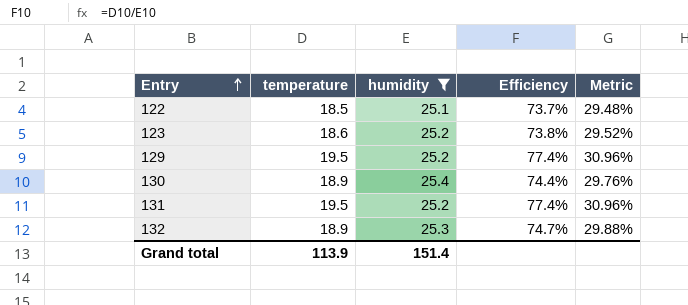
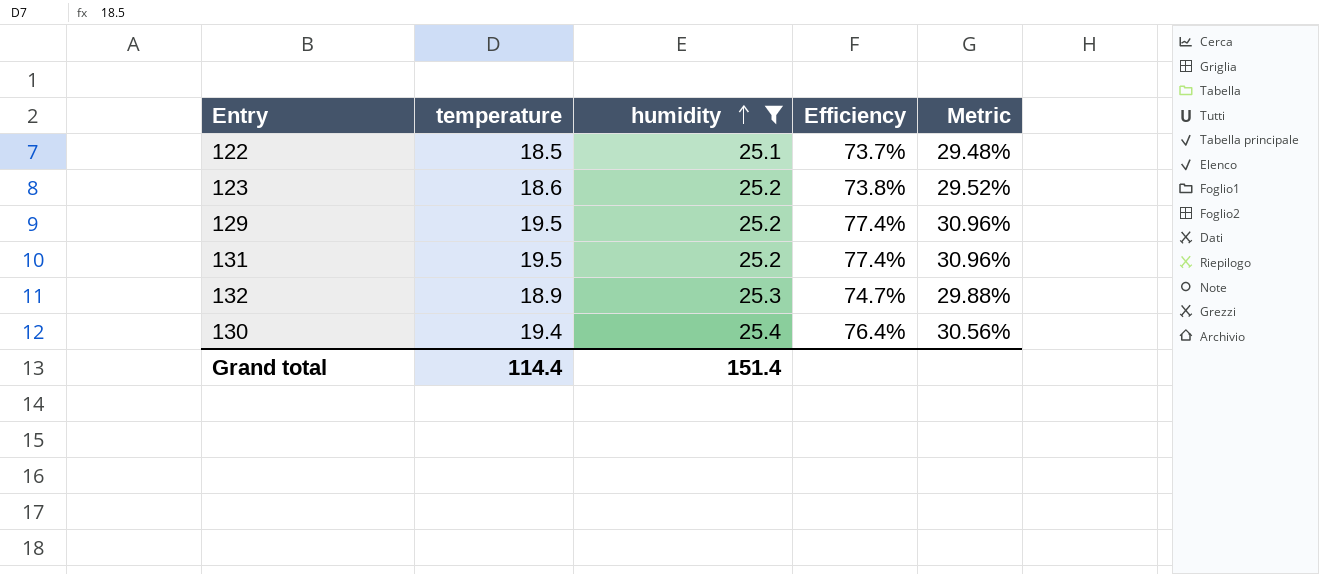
row order: Entry ascending -> humidity ascending
130 | temperature: 18.9 -> 19.4
130 | Efficiency: 74.4% -> 76.4%
130 | Metric: 29.76% -> 30.56%
Grand total | temperature: 113.9 -> 114.4

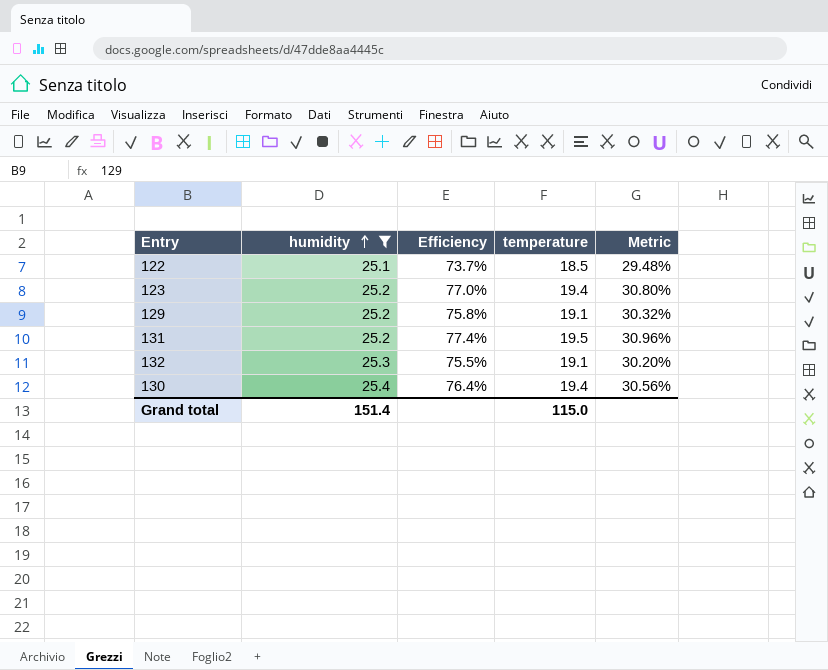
column temperature | position: 2 -> 4
123 | Efficiency: 73.8% -> 77.0%
123 | temperature: 18.6 -> 19.4
123 | Metric: 29.52% -> 30.80%
129 | Efficiency: 77.4% -> 75.8%
129 | temperature: 19.5 -> 19.1
129 | Metric: 30.96% -> 30.32%
132 | Efficiency: 74.7% -> 75.5%
132 | temperature: 18.9 -> 19.1
132 | Metric: 29.88% -> 30.20%
Grand total | temperature: 114.4 -> 115.0

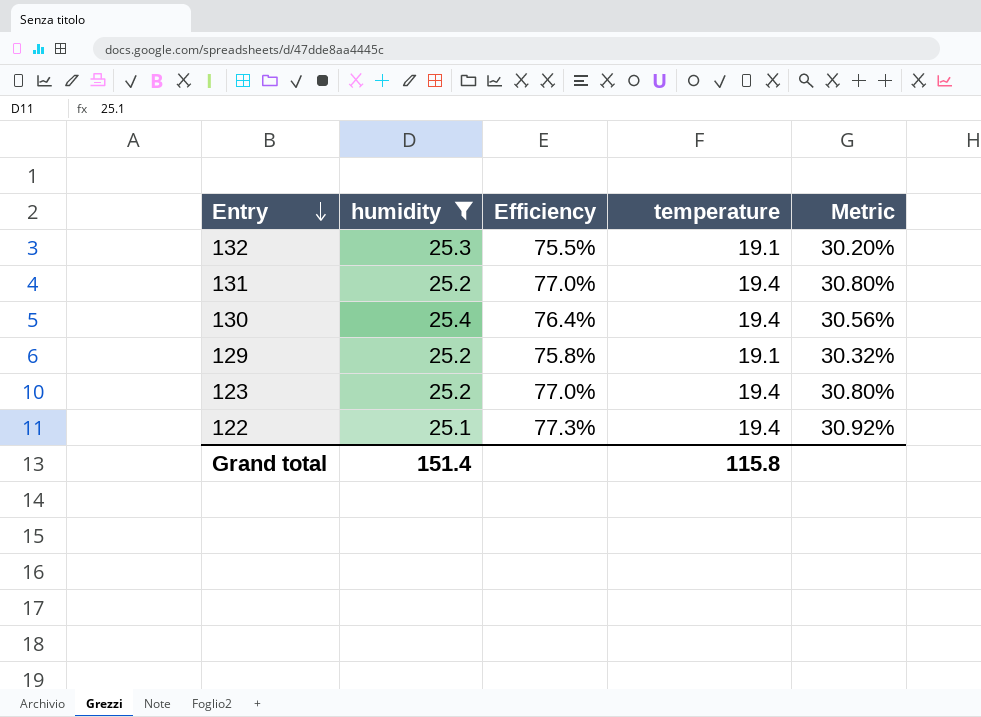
row order: humidity ascending -> Entry descending
131 | Efficiency: 77.4% -> 77.0%
131 | temperature: 19.5 -> 19.4
131 | Metric: 30.96% -> 30.80%
122 | Efficiency: 73.7% -> 77.3%
122 | temperature: 18.5 -> 19.4
122 | Metric: 29.48% -> 30.92%
Grand total | temperature: 115.0 -> 115.8

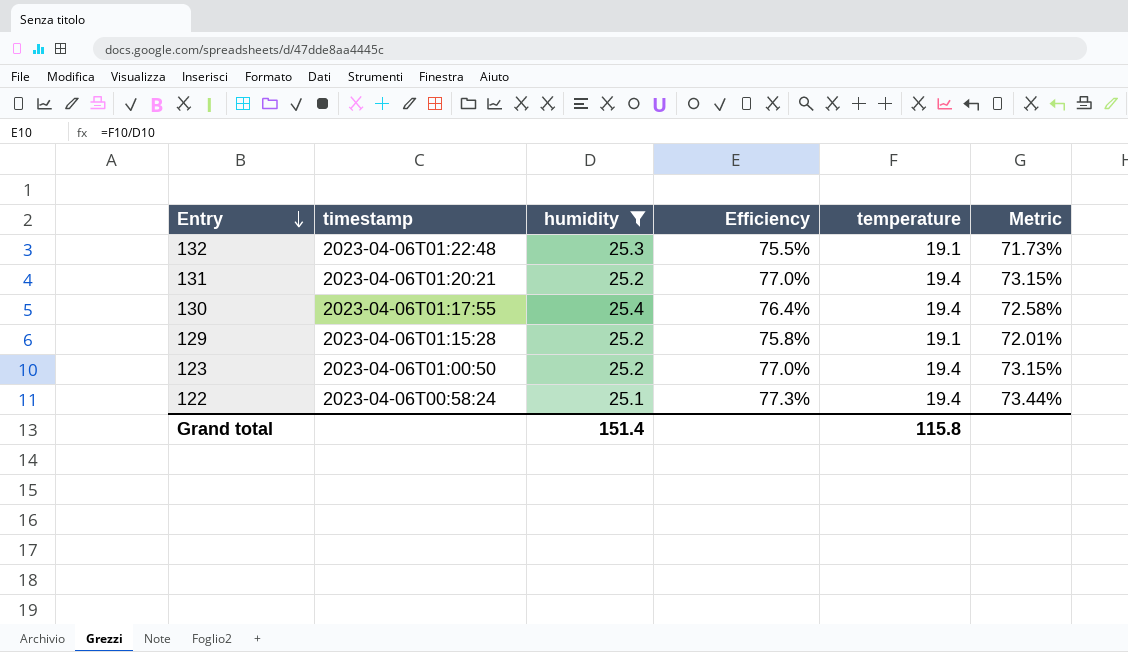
column timestamp | position: none -> 2
column Metric | formula: [Efficiency] * 0.4 -> [Efficiency] * 0.95

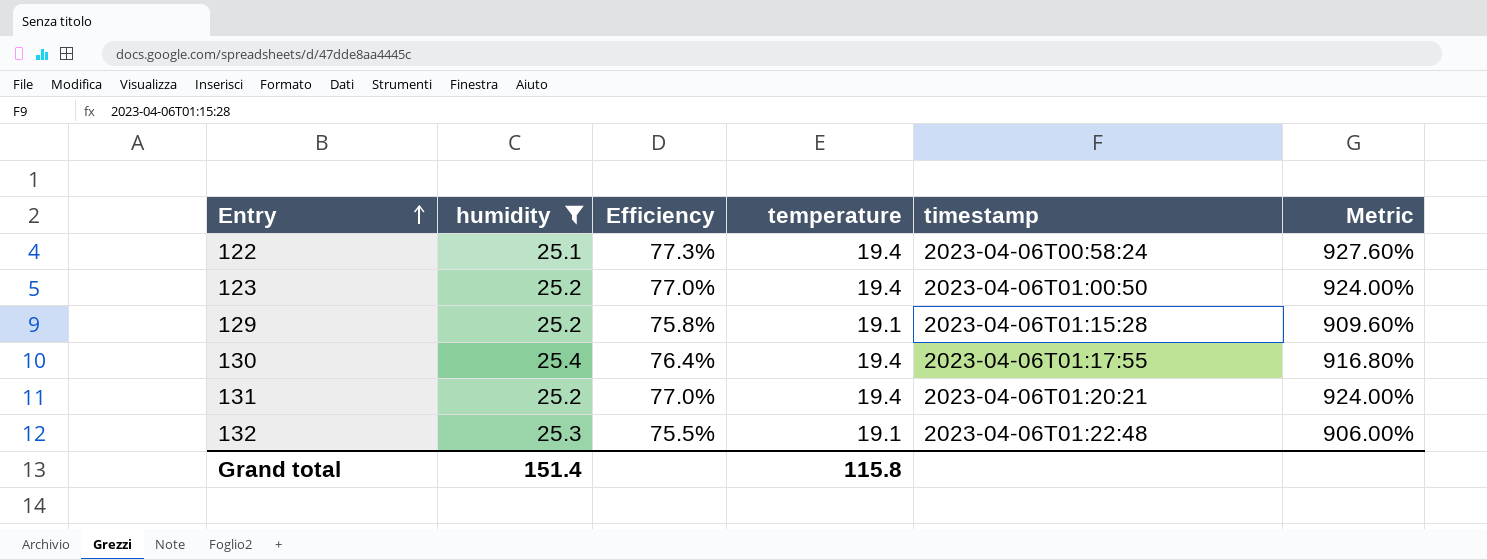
row order: Entry descending -> Entry ascending
column timestamp | position: 2 -> 5
column Metric | formula: [Efficiency] * 0.95 -> [Efficiency] * 12

